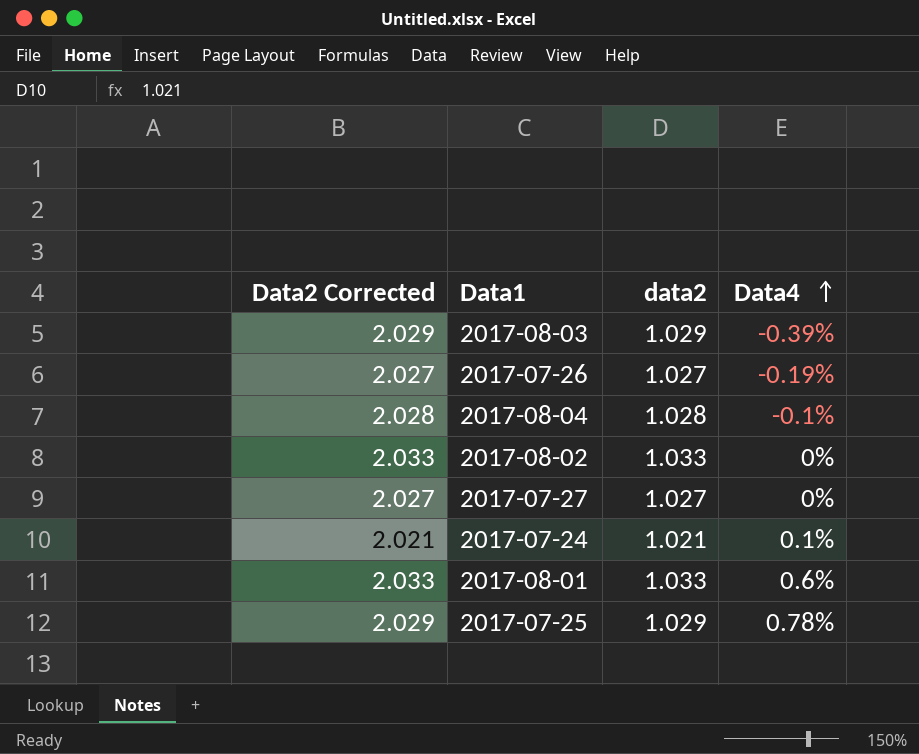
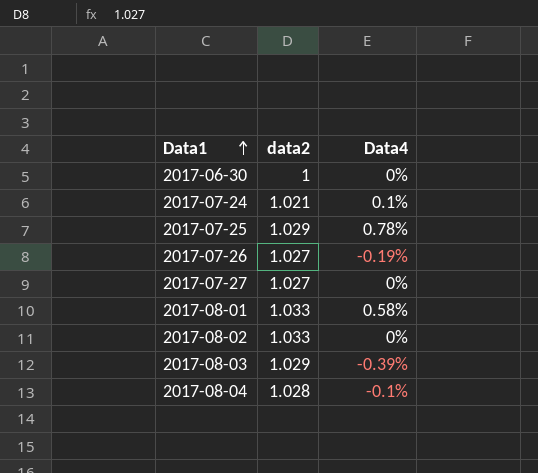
row order: Data4 ascending -> Data1 ascending
column Data2 Corrected | formula: [data2] + 1 -> none
row 2017-06-30: none -> 1 | 0%
2017-08-01 | Data4: 0.6% -> 0.58%

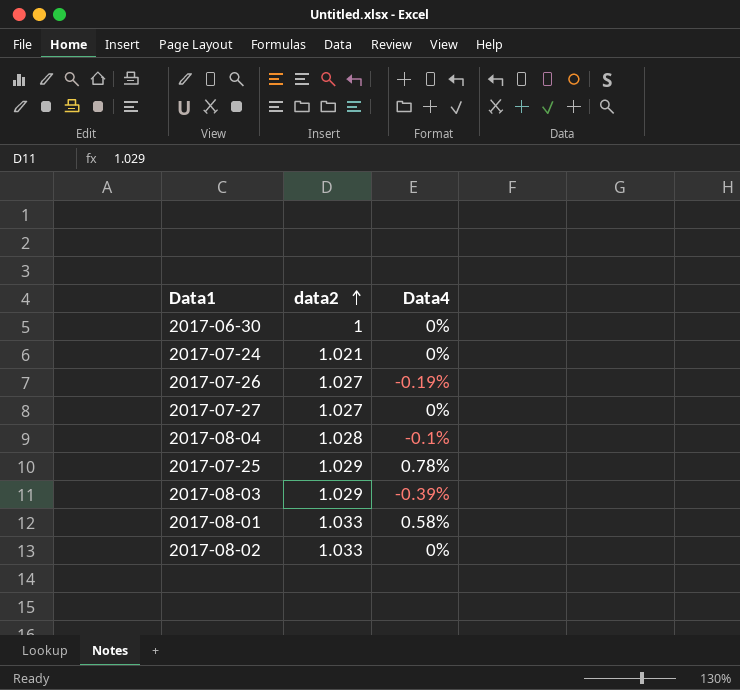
row order: Data1 ascending -> data2 ascending
2017-07-24 | Data4: 0.1% -> 0%

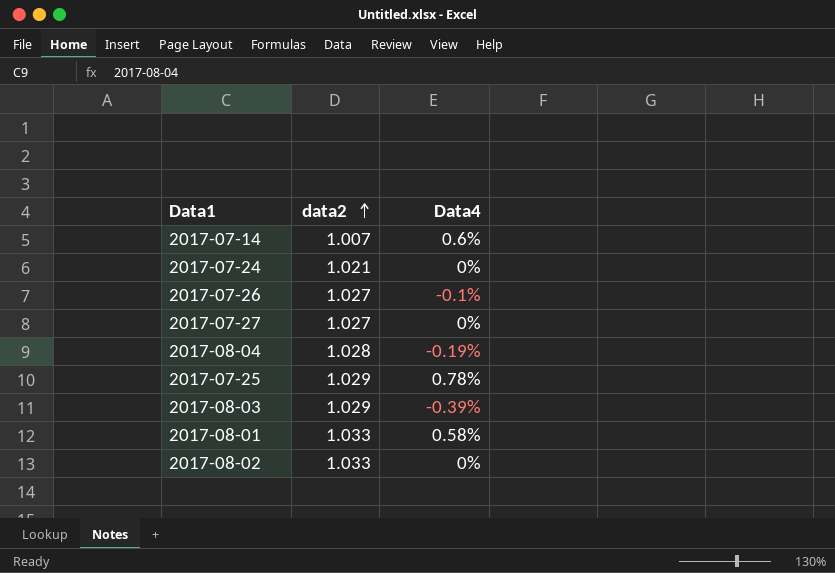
row 2017-06-30: 1 | 0% -> none
row 2017-07-14: none -> 1.007 | 0.6%
2017-07-26 | Data4: -0.19% -> -0.1%
2017-08-04 | Data4: -0.1% -> -0.19%

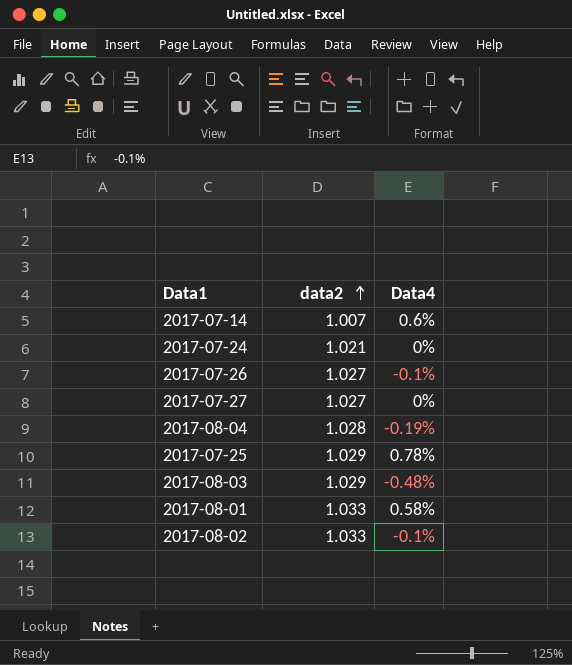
2017-08-03 | Data4: -0.39% -> -0.48%
2017-08-02 | Data4: 0% -> -0.1%

